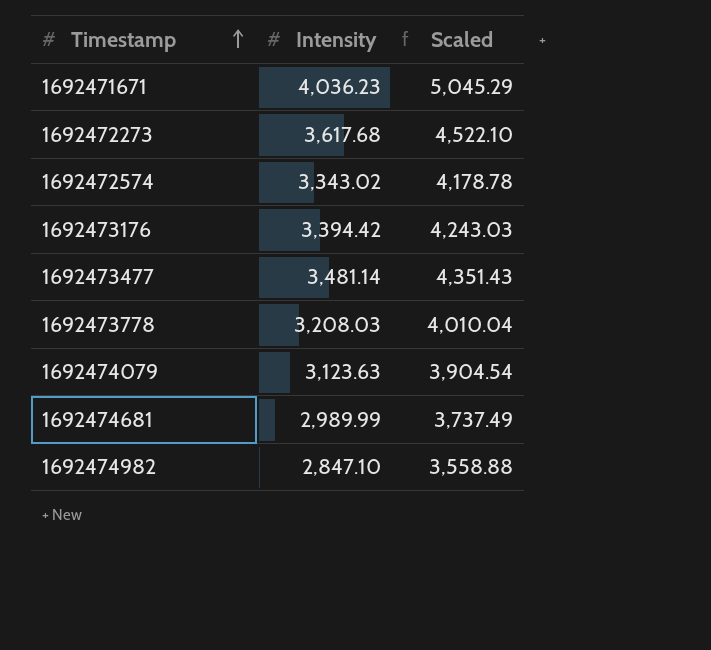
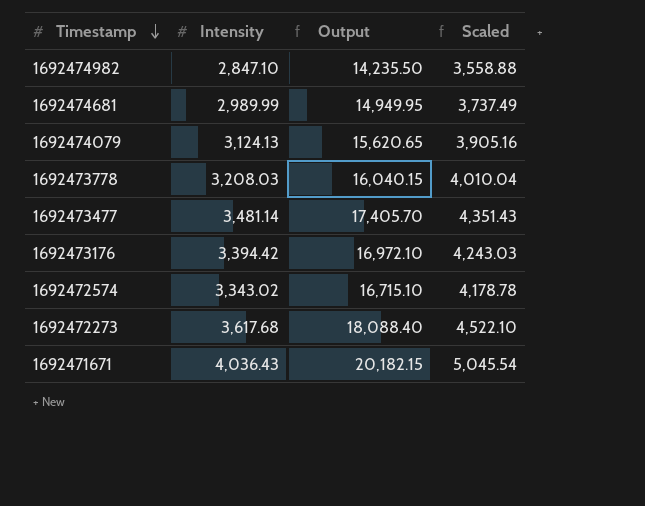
row order: Timestamp ascending -> Timestamp descending
column Output | formula: none -> [Intensity] * 5
1692474079 | Intensity: 3,123.63 -> 3,124.13
1692474079 | Scaled: 3,904.54 -> 3,905.16
1692471671 | Intensity: 4,036.23 -> 4,036.43
1692471671 | Scaled: 5,045.29 -> 5,045.54

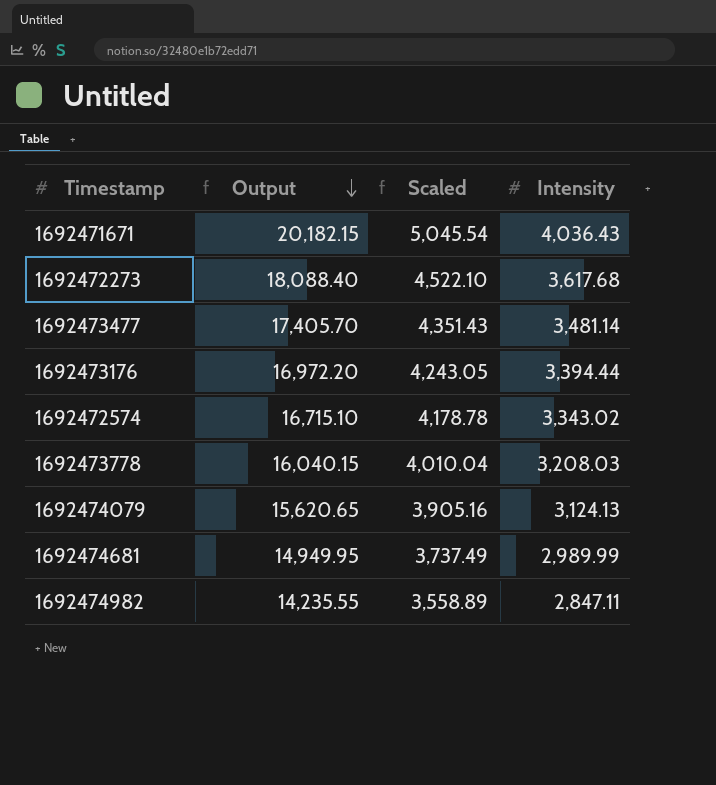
row order: Timestamp descending -> Output descending
column Intensity | position: 2 -> 4
1692473176 | Output: 16,972.10 -> 16,972.20
1692473176 | Scaled: 4,243.03 -> 4,243.05
1692473176 | Intensity: 3,394.42 -> 3,394.44
1692474982 | Output: 14,235.50 -> 14,235.55
1692474982 | Scaled: 3,558.88 -> 3,558.89
1692474982 | Intensity: 2,847.10 -> 2,847.11

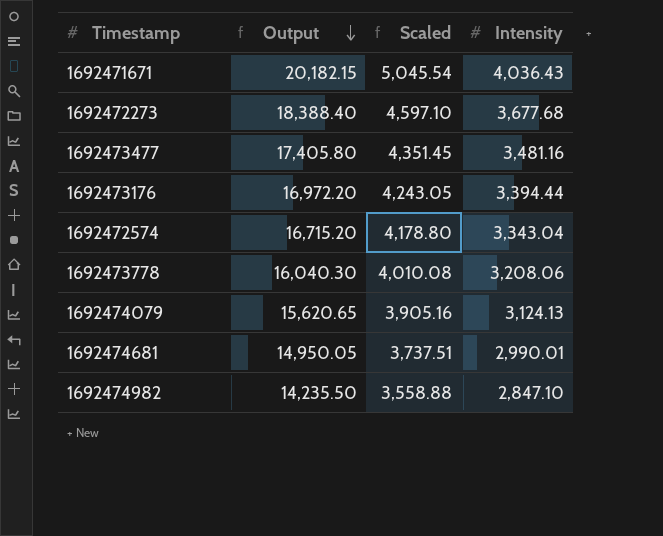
1692472273 | Output: 18,088.40 -> 18,388.40
1692472273 | Scaled: 4,522.10 -> 4,597.10
1692472273 | Intensity: 3,617.68 -> 3,677.68
1692473477 | Output: 17,405.70 -> 17,405.80
1692473477 | Scaled: 4,351.43 -> 4,351.45
1692473477 | Intensity: 3,481.14 -> 3,481.16
1692472574 | Output: 16,715.10 -> 16,715.20
1692472574 | Scaled: 4,178.78 -> 4,178.80
1692472574 | Intensity: 3,343.02 -> 3,343.04
1692473778 | Output: 16,040.15 -> 16,040.30
1692473778 | Scaled: 4,010.04 -> 4,010.08
1692473778 | Intensity: 3,208.03 -> 3,208.06
1692474681 | Output: 14,949.95 -> 14,950.05
1692474681 | Scaled: 3,737.49 -> 3,737.51
1692474681 | Intensity: 2,989.99 -> 2,990.01
1692474982 | Output: 14,235.55 -> 14,235.50
1692474982 | Scaled: 3,558.89 -> 3,558.88
1692474982 | Intensity: 2,847.11 -> 2,847.10

